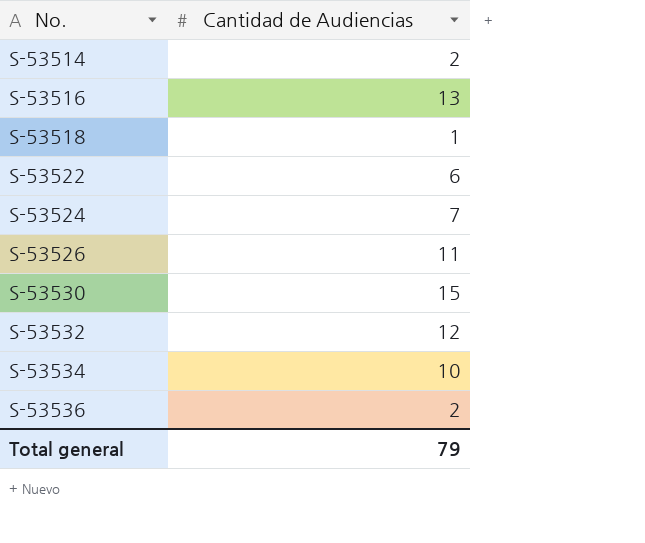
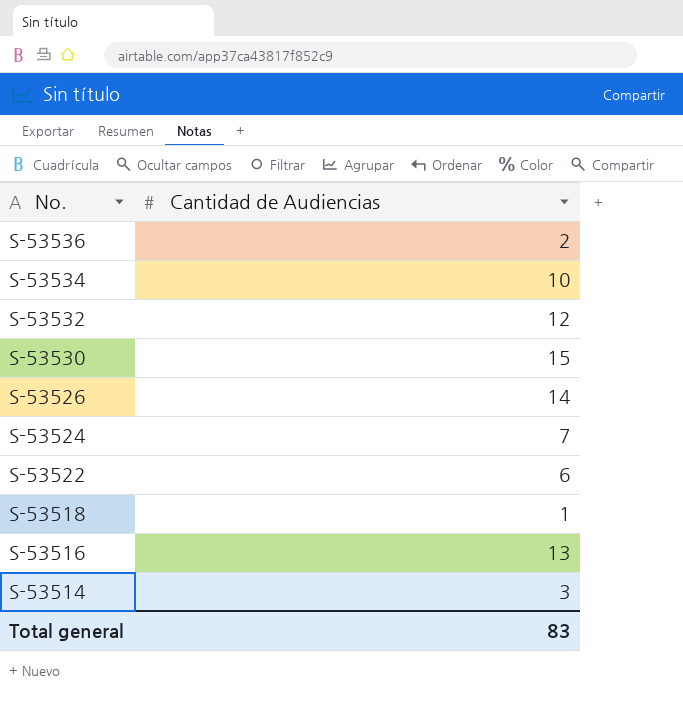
row order: No. ascending -> No. descending
S-53526 | Cantidad de Audiencias: 11 -> 14
S-53514 | Cantidad de Audiencias: 2 -> 3
Total general | Cantidad de Audiencias: 79 -> 83

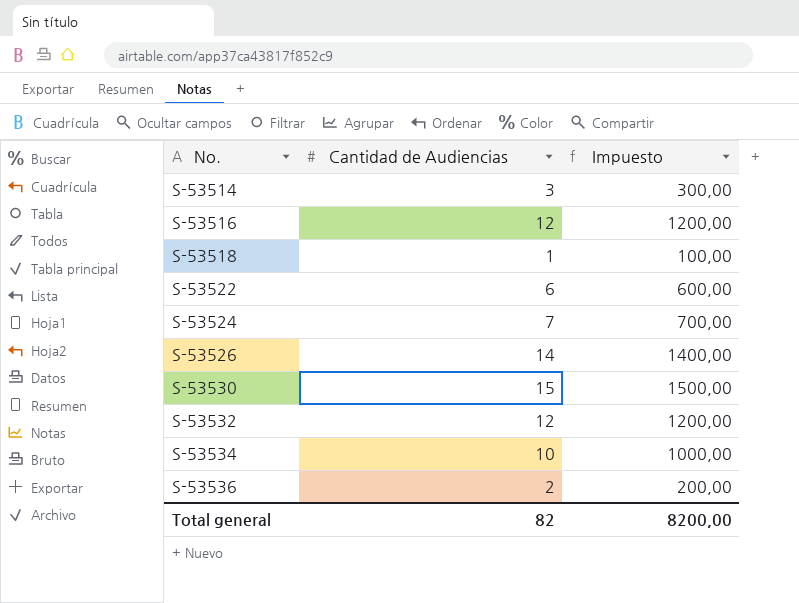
row order: No. descending -> No. ascending
column Impuesto | formula: none -> [Cantidad de Audiencias] * 100
S-53516 | Cantidad de Audiencias: 13 -> 12
Total general | Cantidad de Audiencias: 83 -> 82

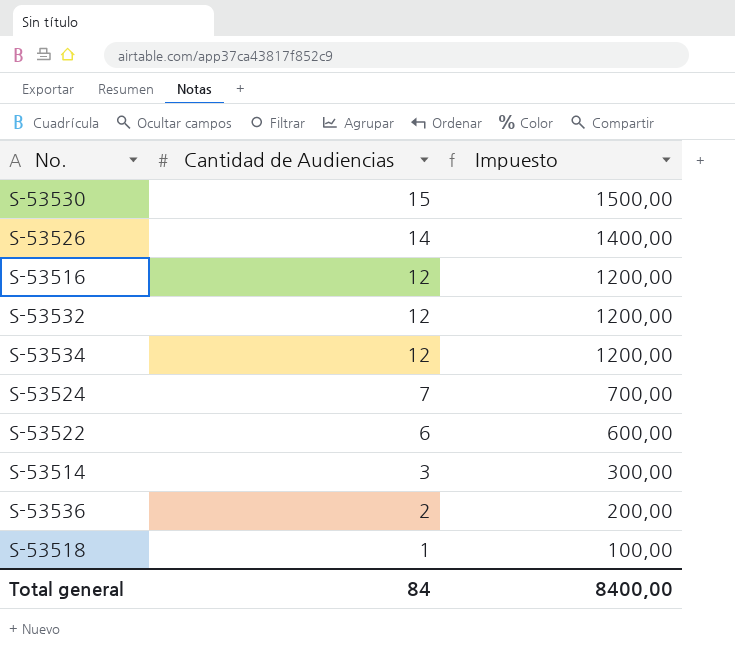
row order: No. ascending -> Cantidad de Audiencias descending
S-53534 | Cantidad de Audiencias: 10 -> 12
S-53534 | Impuesto: 1000,00 -> 1200,00
Total general | Cantidad de Audiencias: 82 -> 84
Total general | Impuesto: 8200,00 -> 8400,00

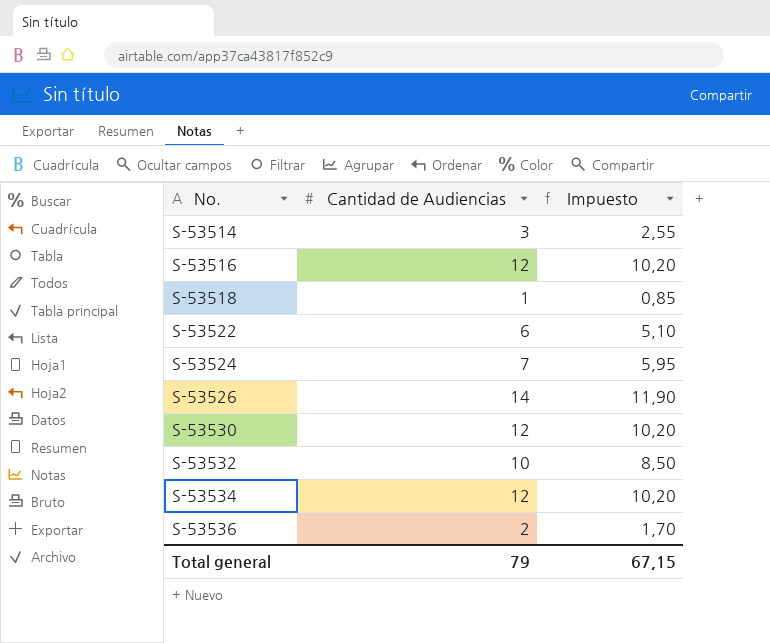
row order: Cantidad de Audiencias descending -> No. ascending
column Impuesto | formula: [Cantidad de Audiencias] * 100 -> [Cantidad de Audiencias] * 0,85
S-53530 | Cantidad de Audiencias: 15 -> 12
S-53532 | Cantidad de Audiencias: 12 -> 10
Total general | Cantidad de Audiencias: 84 -> 79
Total general | Impuesto: 8400,00 -> 67,15

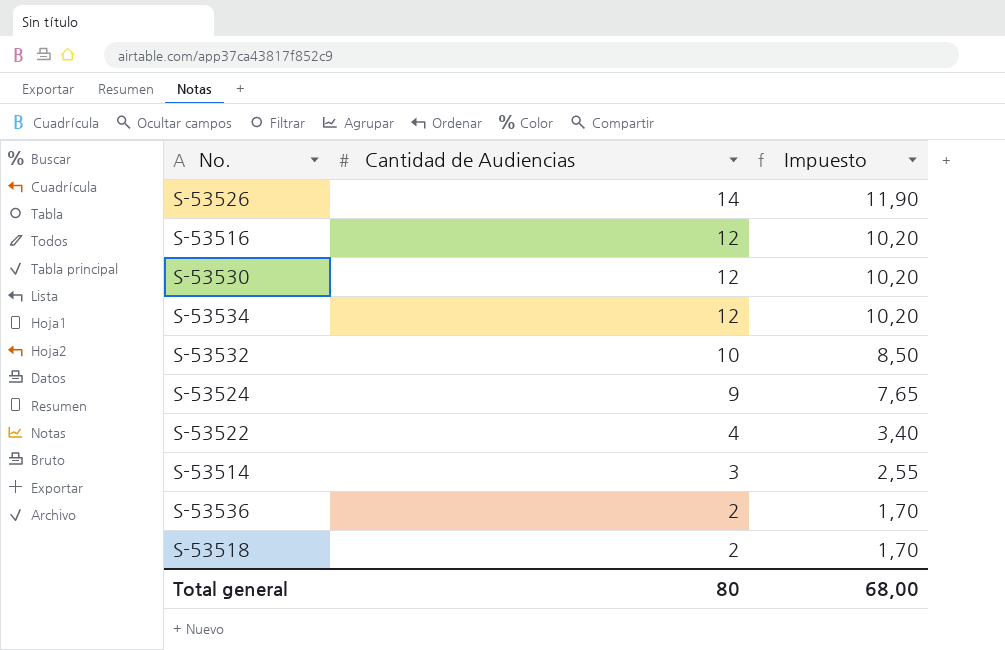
row order: No. ascending -> Cantidad de Audiencias descending
S-53524 | Cantidad de Audiencias: 7 -> 9
S-53524 | Impuesto: 5,95 -> 7,65
S-53522 | Cantidad de Audiencias: 6 -> 4
S-53522 | Impuesto: 5,10 -> 3,40
S-53518 | Cantidad de Audiencias: 1 -> 2
S-53518 | Impuesto: 0,85 -> 1,70
Total general | Cantidad de Audiencias: 79 -> 80
Total general | Impuesto: 67,15 -> 68,00

